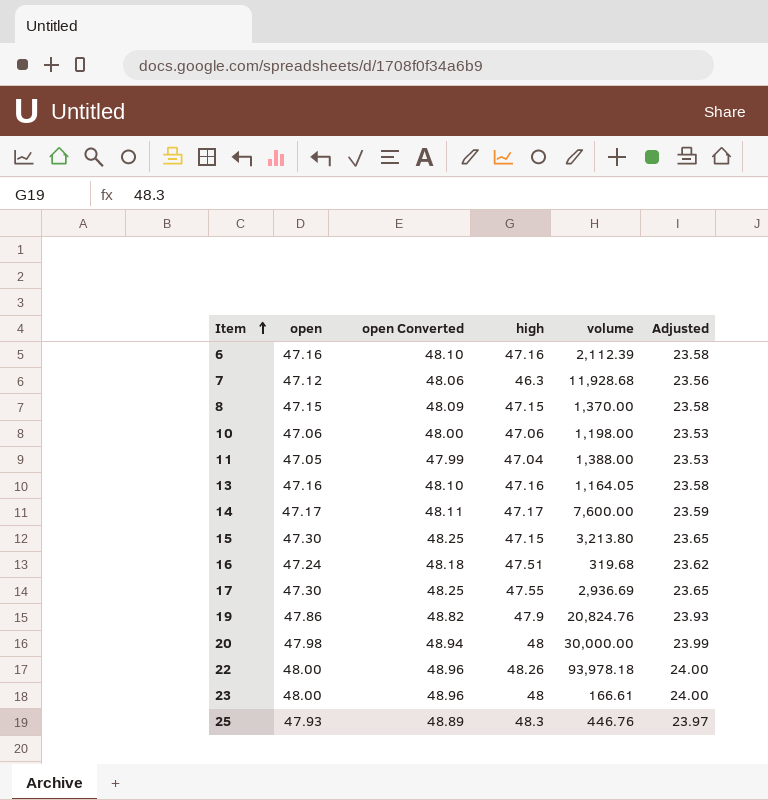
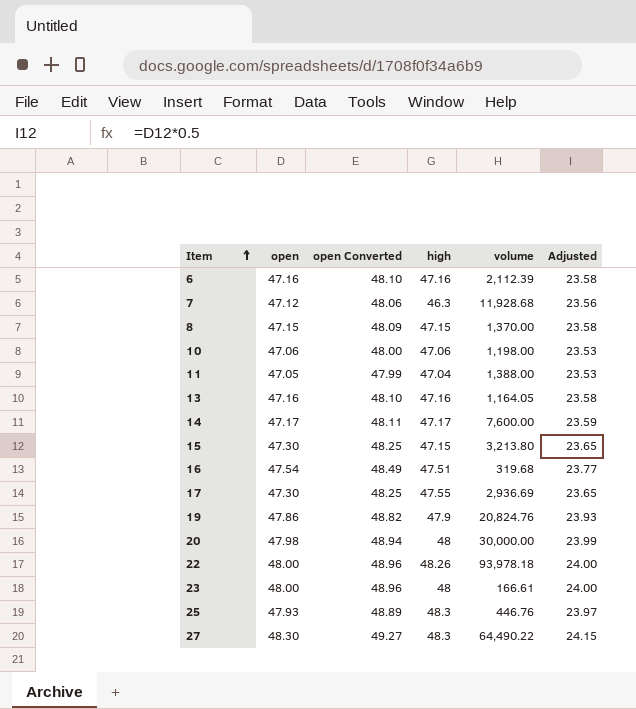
16 | open: 47.24 -> 47.54
16 | open Converted: 48.18 -> 48.49
16 | Adjusted: 23.62 -> 23.77
row 27: none -> 48.30 | 49.27 | 48.3 | 64,490.22 | 24.15

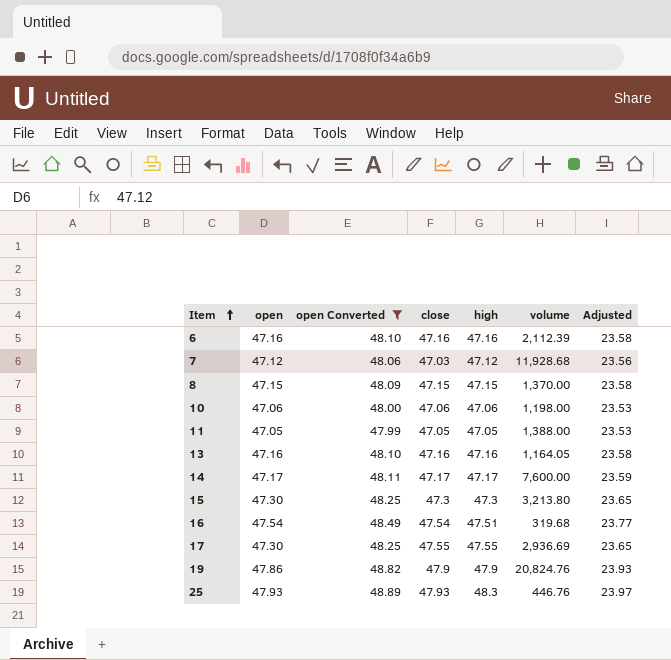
filter: none -> open Converted <= 48.89
column close | position: none -> 4
7 | high: 46.3 -> 47.12
11 | high: 47.04 -> 47.05
15 | high: 47.15 -> 47.3

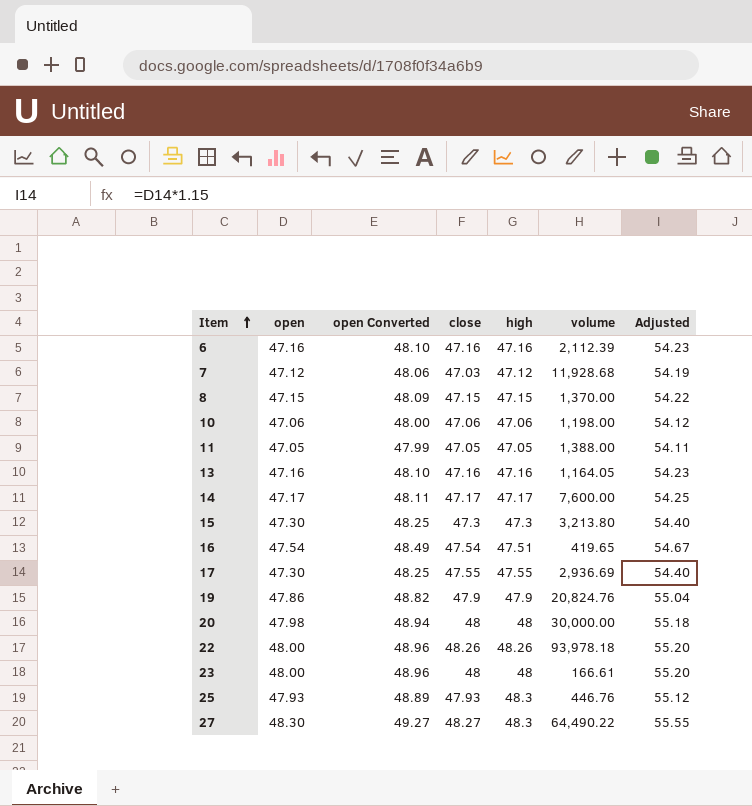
filter: open Converted <= 48.89 -> none
column Adjusted | formula: [open] * 0.5 -> [open] * 1.15
16 | volume: 319.68 -> 419.65

